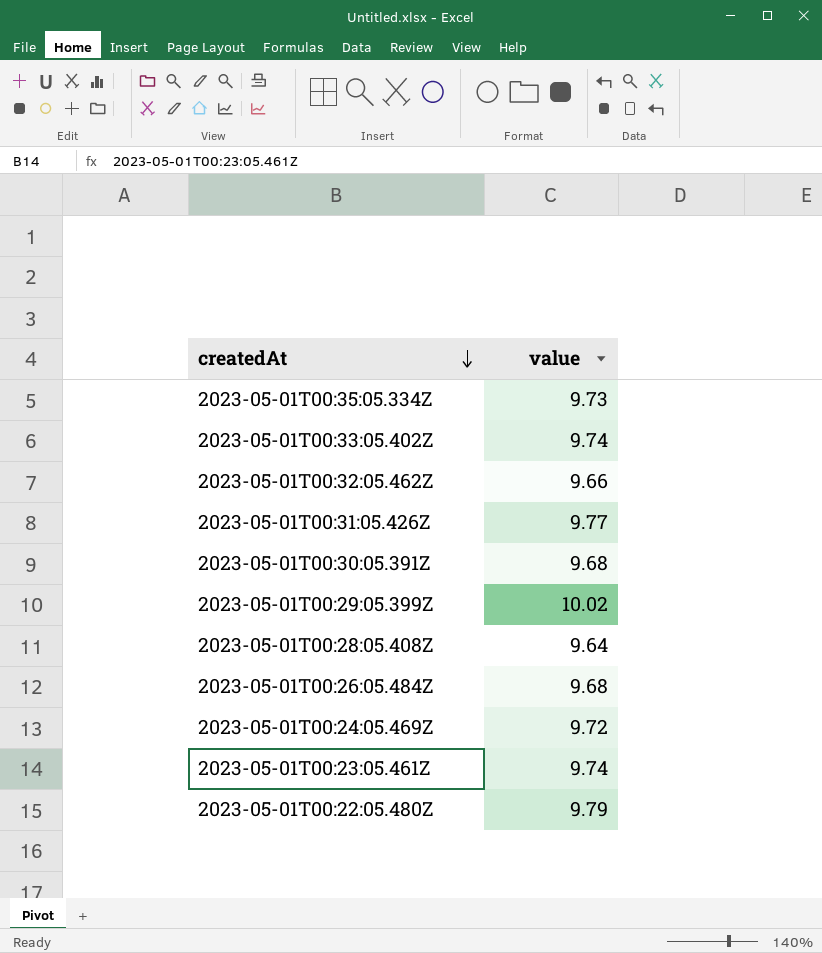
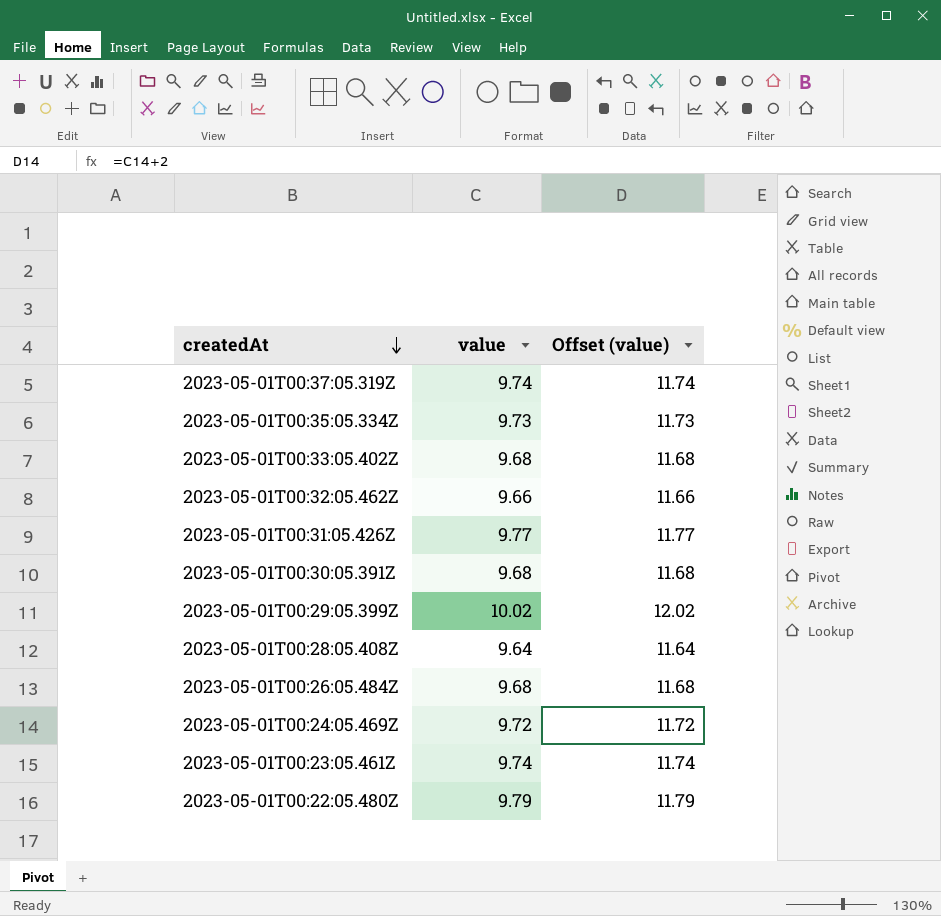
column Offset (value) | formula: none -> [value] + 2
row 2023-05-01T00:37:05.319Z: none -> 9.74 | 11.74
2023-05-01T00:33:05.402Z | value: 9.74 -> 9.68

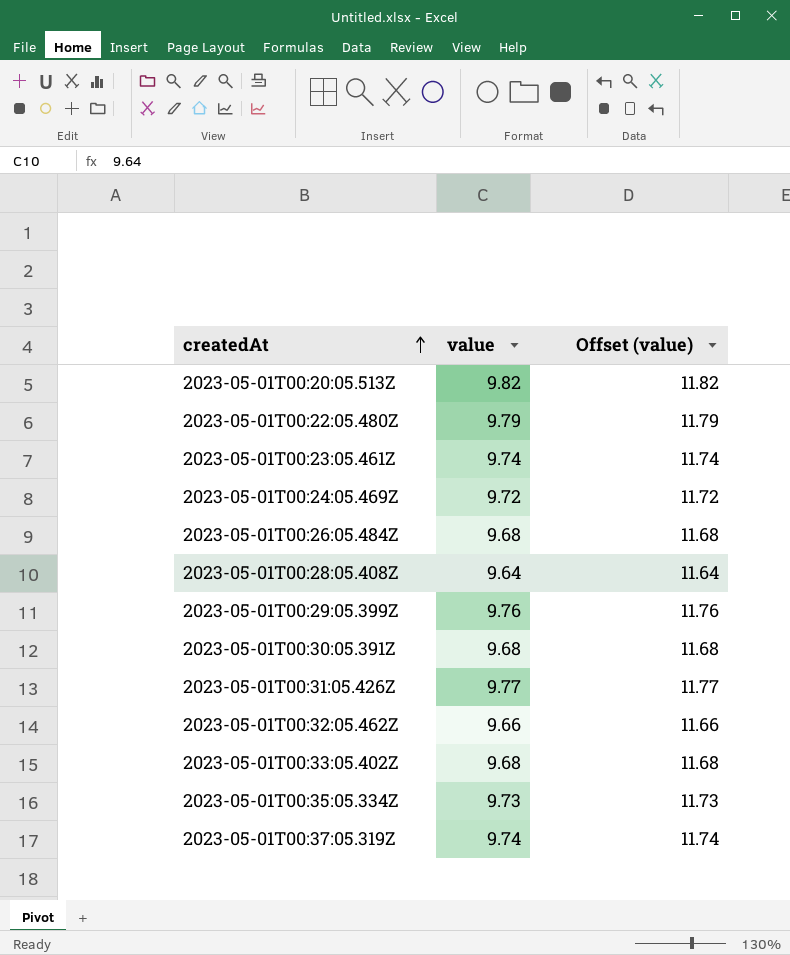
row order: createdAt descending -> createdAt ascending
row 2023-05-01T00:20:05.513Z: none -> 9.82 | 11.82
2023-05-01T00:29:05.399Z | value: 10.02 -> 9.76
2023-05-01T00:29:05.399Z | Offset (value): 12.02 -> 11.76

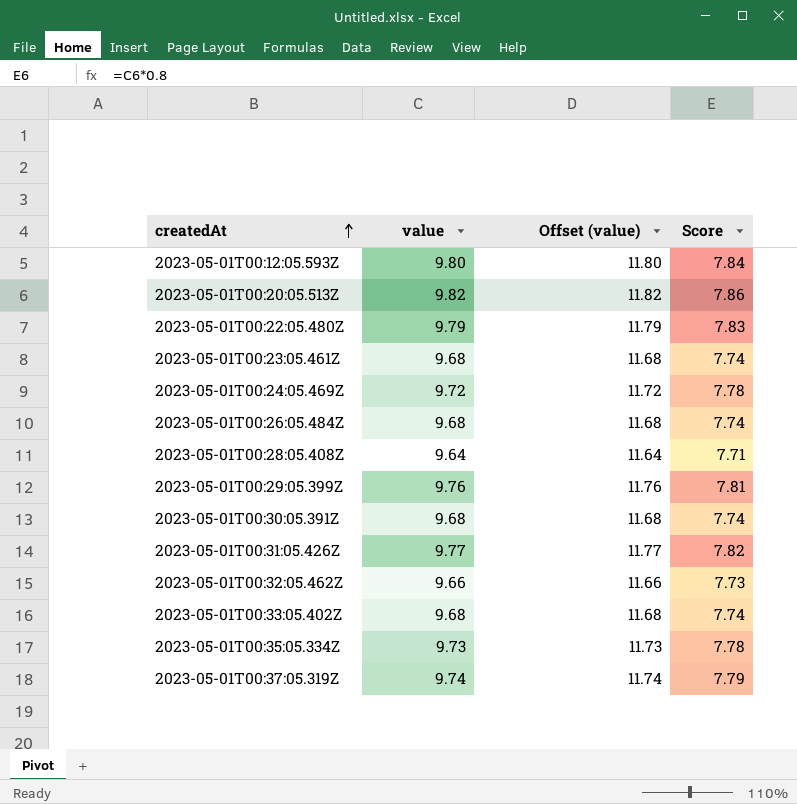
column Score | formula: none -> [value] * 0.8
row 2023-05-01T00:12:05.593Z: none -> 9.80 | 11.80 | 7.84
2023-05-01T00:23:05.461Z | value: 9.74 -> 9.68
2023-05-01T00:23:05.461Z | Offset (value): 11.74 -> 11.68

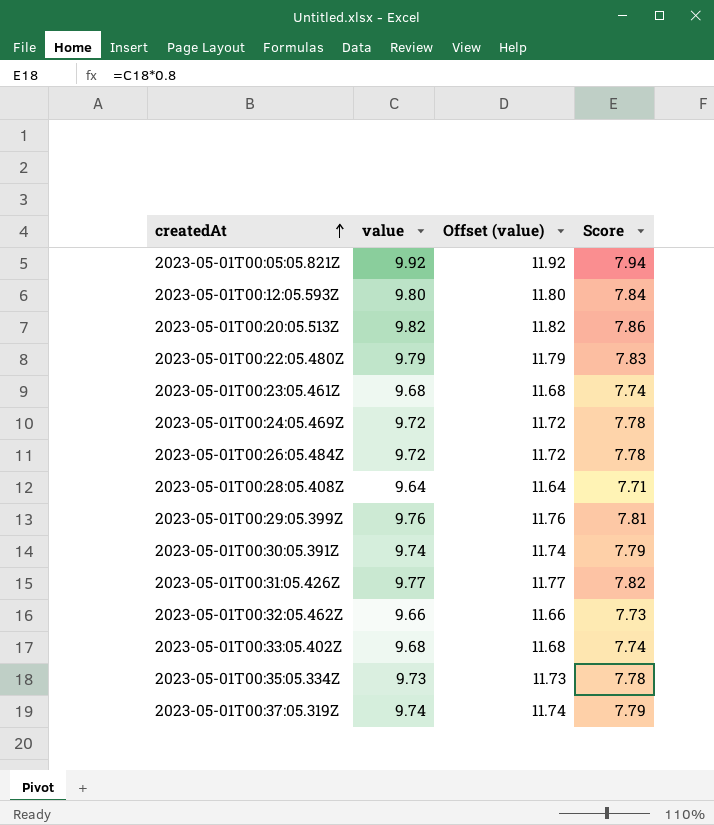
row 2023-05-01T00:05:05.821Z: none -> 9.92 | 11.92 | 7.94
2023-05-01T00:26:05.484Z | value: 9.68 -> 9.72
2023-05-01T00:26:05.484Z | Offset (value): 11.68 -> 11.72
2023-05-01T00:26:05.484Z | Score: 7.74 -> 7.78
2023-05-01T00:30:05.391Z | value: 9.68 -> 9.74
2023-05-01T00:30:05.391Z | Offset (value): 11.68 -> 11.74
2023-05-01T00:30:05.391Z | Score: 7.74 -> 7.79

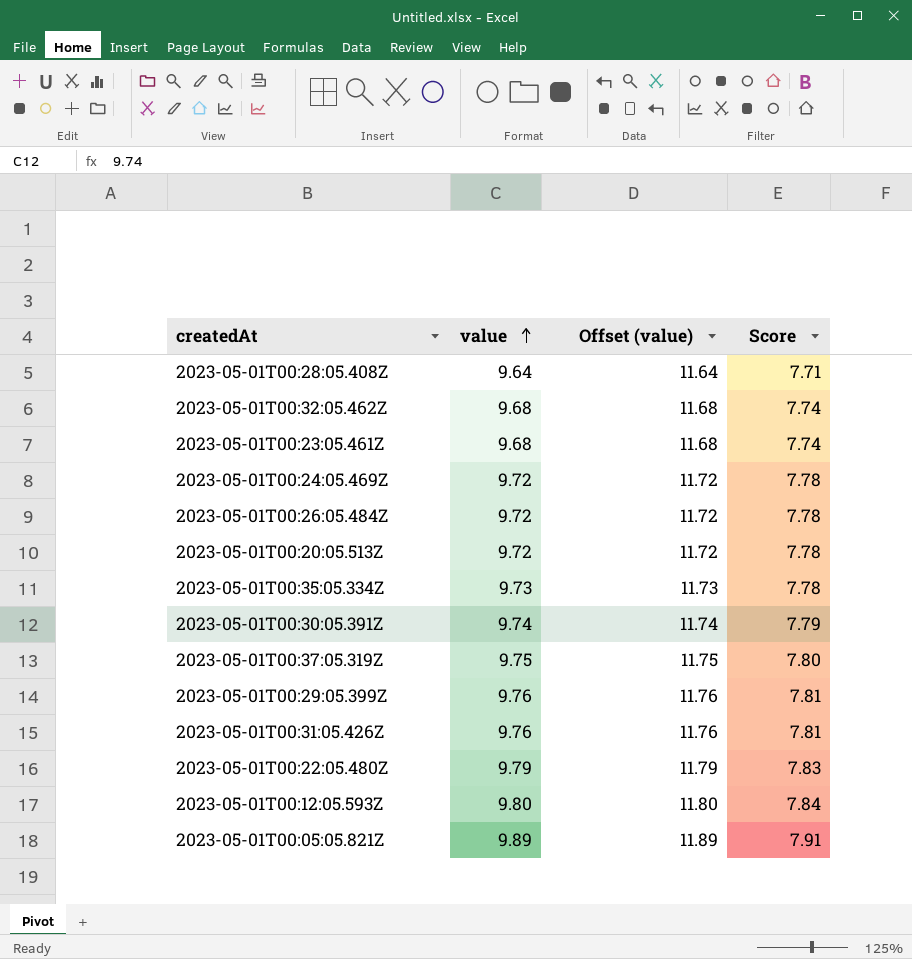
row order: createdAt ascending -> value ascending
row 2023-05-01T00:33:05.402Z: 9.68 | 11.68 | 7.74 -> none
2023-05-01T00:32:05.462Z | value: 9.66 -> 9.68
2023-05-01T00:32:05.462Z | Offset (value): 11.66 -> 11.68
2023-05-01T00:32:05.462Z | Score: 7.73 -> 7.74
2023-05-01T00:20:05.513Z | value: 9.82 -> 9.72
2023-05-01T00:20:05.513Z | Offset (value): 11.82 -> 11.72
2023-05-01T00:20:05.513Z | Score: 7.86 -> 7.78
2023-05-01T00:37:05.319Z | value: 9.74 -> 9.75
2023-05-01T00:37:05.319Z | Offset (value): 11.74 -> 11.75
2023-05-01T00:37:05.319Z | Score: 7.79 -> 7.80
2023-05-01T00:31:05.426Z | value: 9.77 -> 9.76
2023-05-01T00:31:05.426Z | Offset (value): 11.77 -> 11.76
2023-05-01T00:31:05.426Z | Score: 7.82 -> 7.81
2023-05-01T00:05:05.821Z | value: 9.92 -> 9.89
2023-05-01T00:05:05.821Z | Offset (value): 11.92 -> 11.89
2023-05-01T00:05:05.821Z | Score: 7.94 -> 7.91

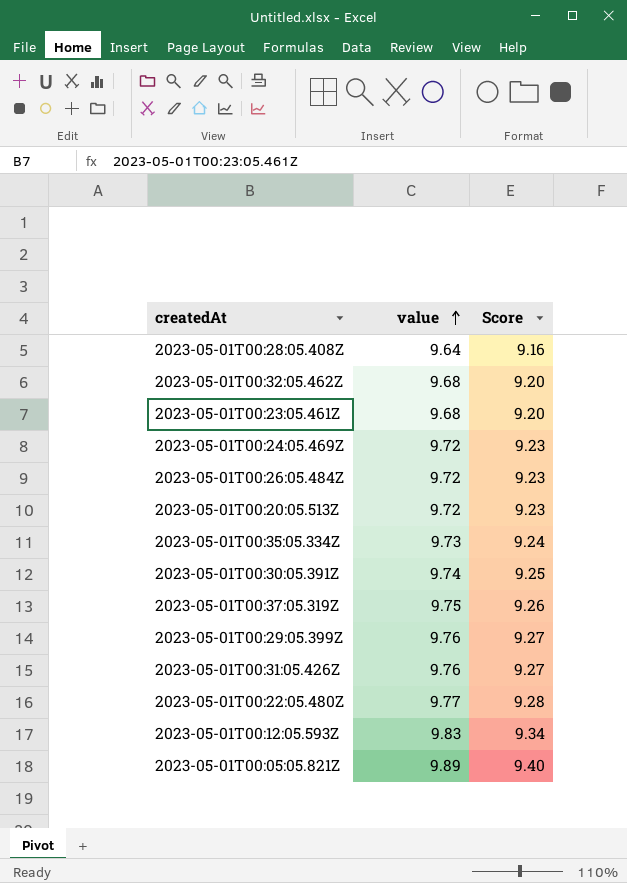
column Offset (value) | formula: [value] + 2 -> none
column Score | formula: [value] * 0.8 -> [value] * 0.95
2023-05-01T00:22:05.480Z | value: 9.79 -> 9.77
2023-05-01T00:12:05.593Z | value: 9.80 -> 9.83

